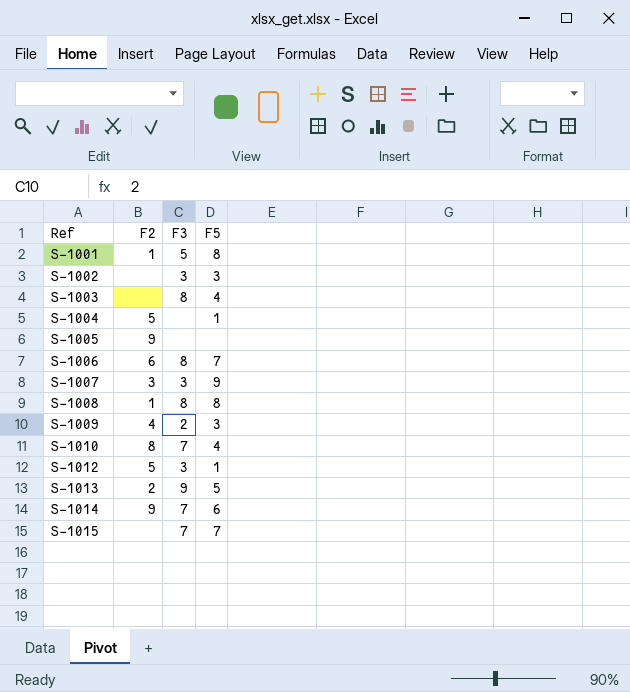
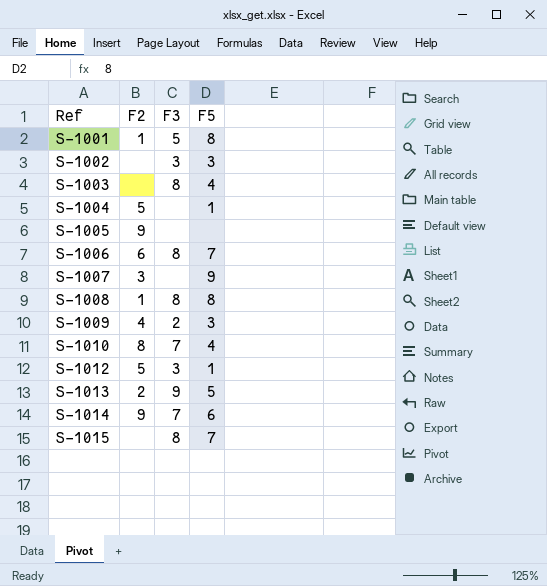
S-1007 | F3: 3 -> none
S-1015 | F3: 7 -> 8

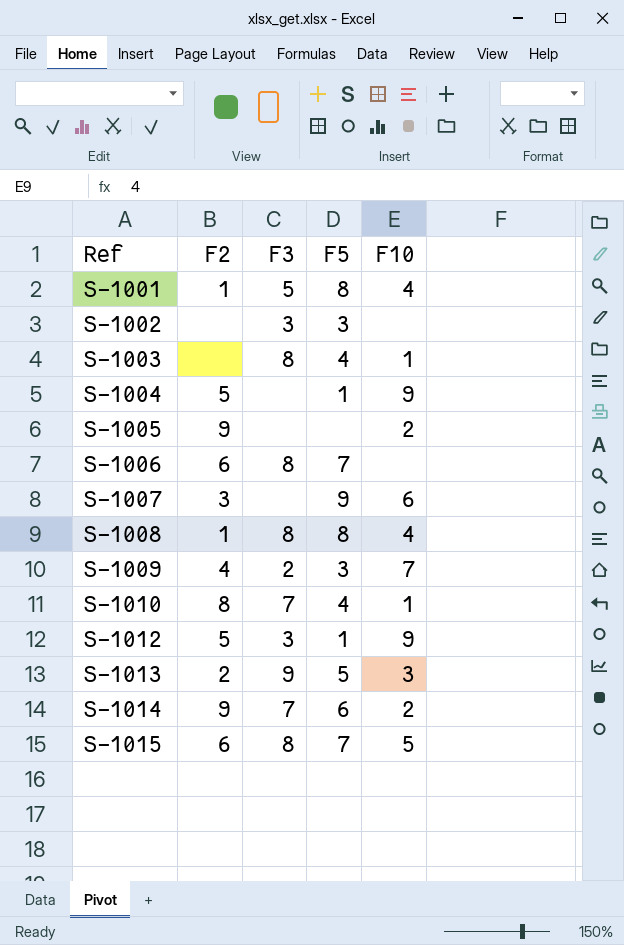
column F10 | position: none -> 5
S-1015 | F2: none -> 6

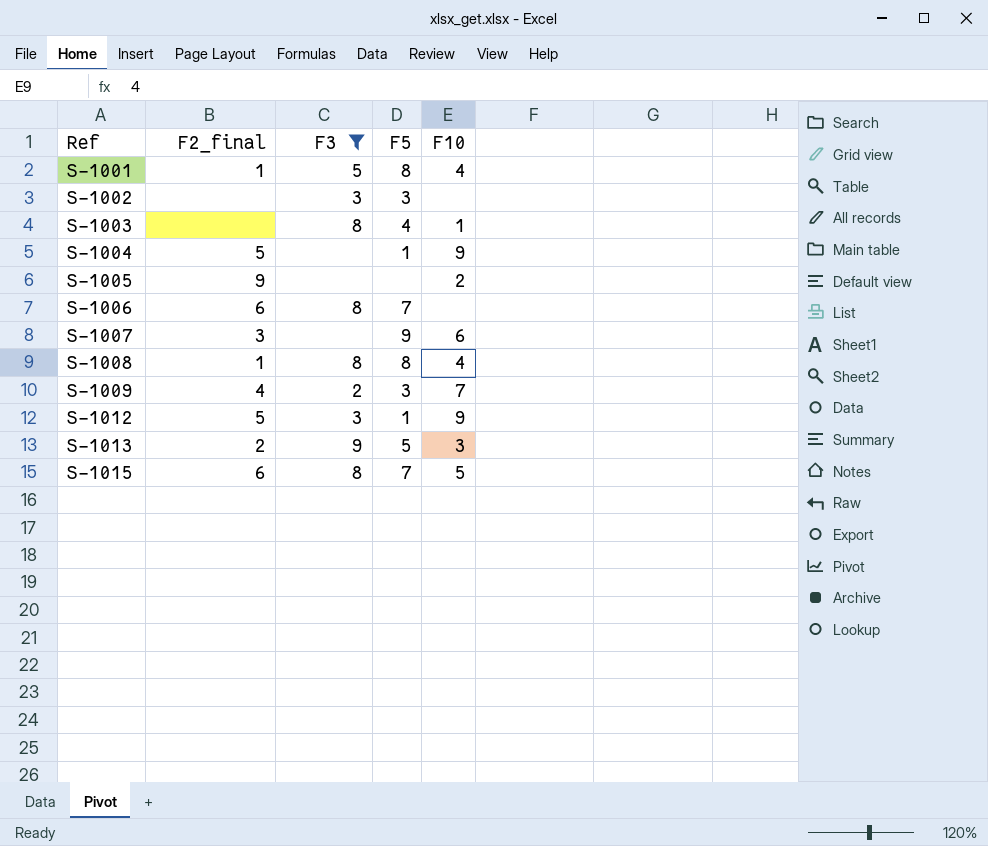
filter: none -> F3 != 7
column name: F2 -> F2_final

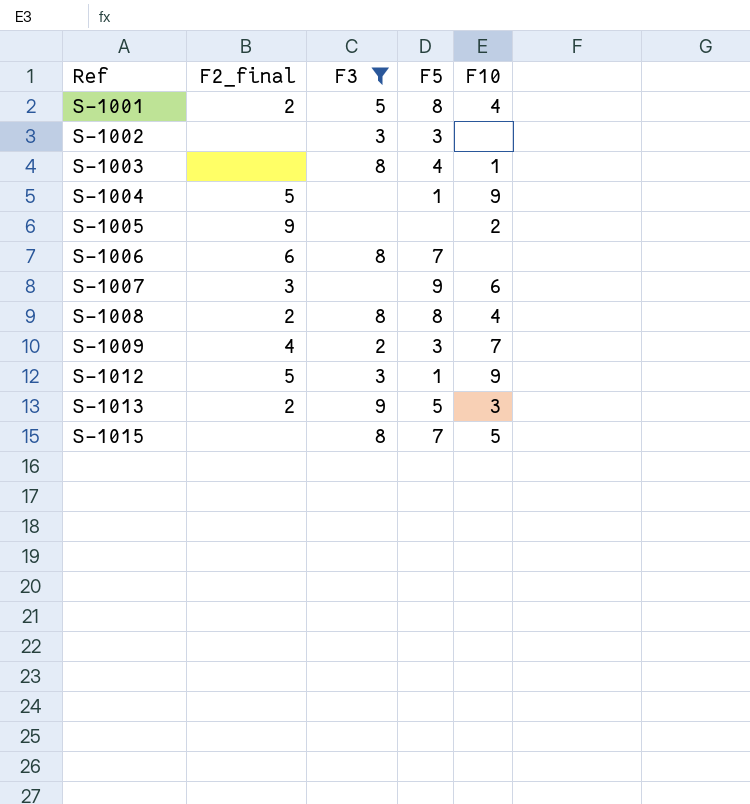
S-1001 | F2_final: 1 -> 2
S-1008 | F2_final: 1 -> 2
S-1015 | F2_final: 6 -> none

